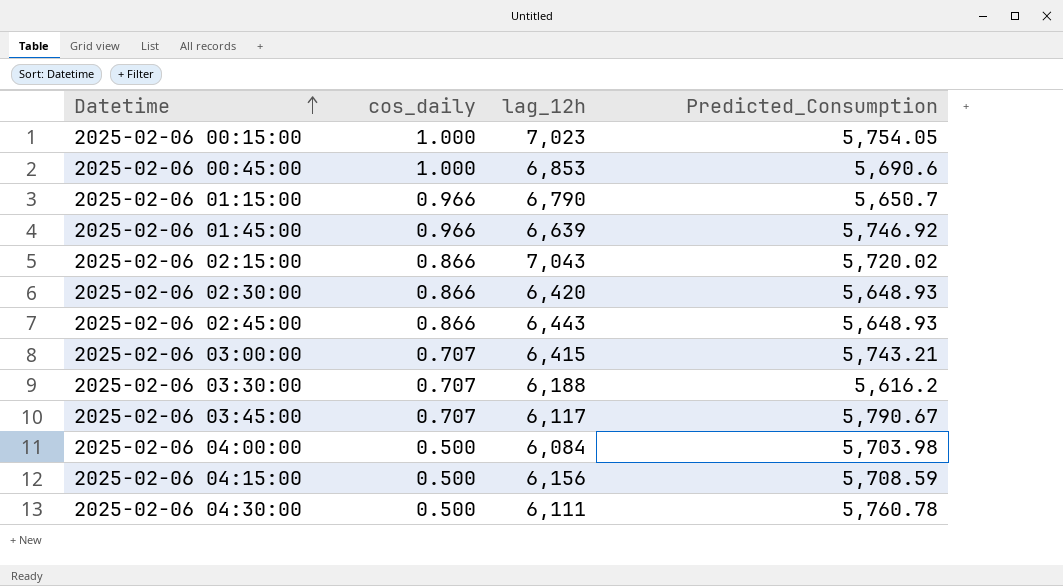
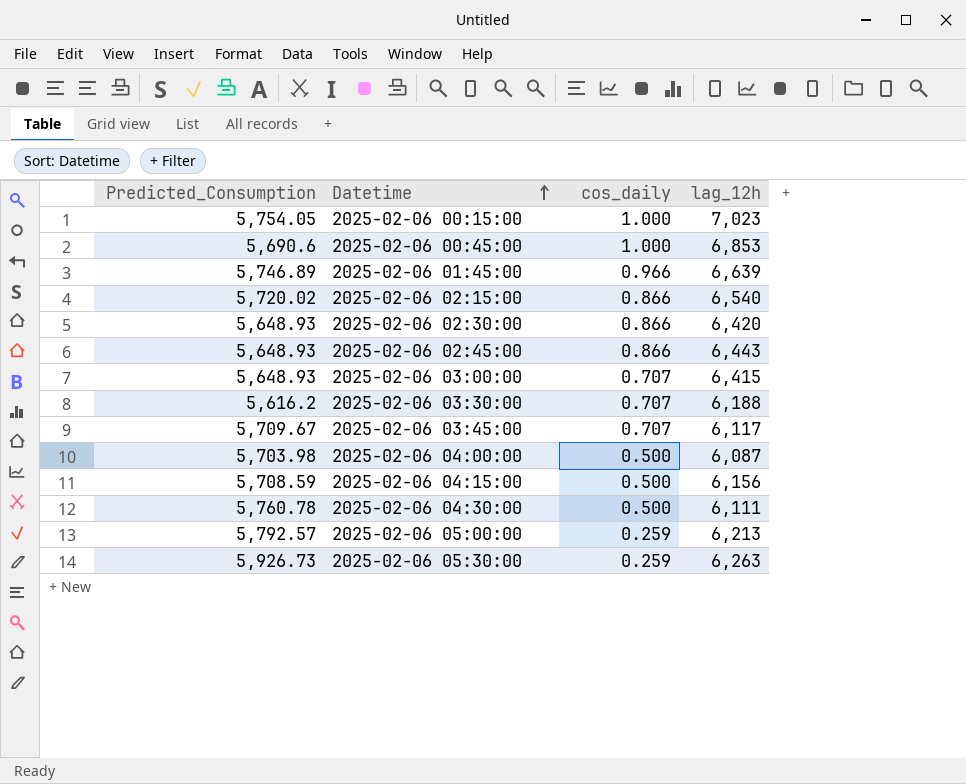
column Predicted_Consumption | position: 4 -> 1
row 2025-02-06 01:15:00: 0.966 | 6,790 | 5,650.7 -> none
2025-02-06 01:45:00 | Predicted_Consumption: 5,746.92 -> 5,746.89
2025-02-06 02:15:00 | lag_12h: 7,043 -> 6,540
2025-02-06 03:00:00 | Predicted_Consumption: 5,743.21 -> 5,648.93
2025-02-06 03:45:00 | Predicted_Consumption: 5,790.67 -> 5,709.67
2025-02-06 04:00:00 | lag_12h: 6,084 -> 6,087
row 2025-02-06 05:00:00: none -> 5,792.57 | 0.259 | 6,213
row 2025-02-06 05:30:00: none -> 5,926.73 | 0.259 | 6,263

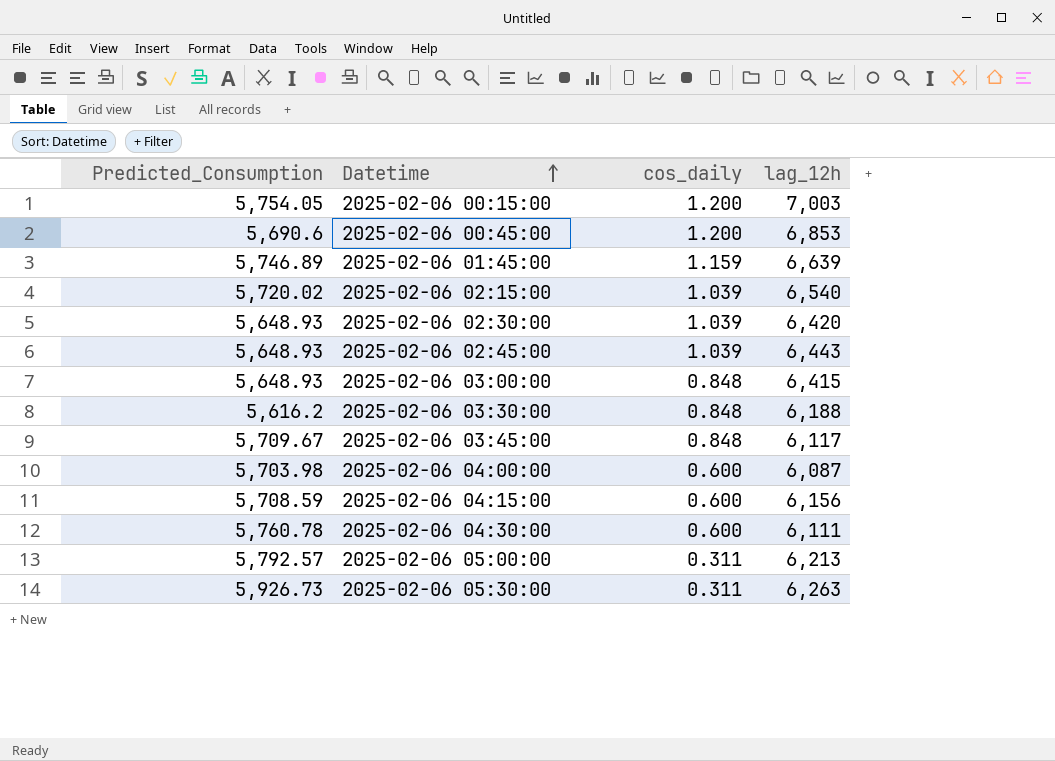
2025-02-06 00:15:00 | cos_daily: 1.000 -> 1.200
2025-02-06 00:15:00 | lag_12h: 7,023 -> 7,003
2025-02-06 00:45:00 | cos_daily: 1.000 -> 1.200
2025-02-06 01:45:00 | cos_daily: 0.966 -> 1.159
2025-02-06 02:15:00 | cos_daily: 0.866 -> 1.039
2025-02-06 02:30:00 | cos_daily: 0.866 -> 1.039
2025-02-06 02:45:00 | cos_daily: 0.866 -> 1.039
2025-02-06 03:00:00 | cos_daily: 0.707 -> 0.848
2025-02-06 03:30:00 | cos_daily: 0.707 -> 0.848
2025-02-06 03:45:00 | cos_daily: 0.707 -> 0.848
2025-02-06 04:00:00 | cos_daily: 0.500 -> 0.600
2025-02-06 04:15:00 | cos_daily: 0.500 -> 0.600
2025-02-06 04:30:00 | cos_daily: 0.500 -> 0.600
2025-02-06 05:00:00 | cos_daily: 0.259 -> 0.311
2025-02-06 05:30:00 | cos_daily: 0.259 -> 0.311

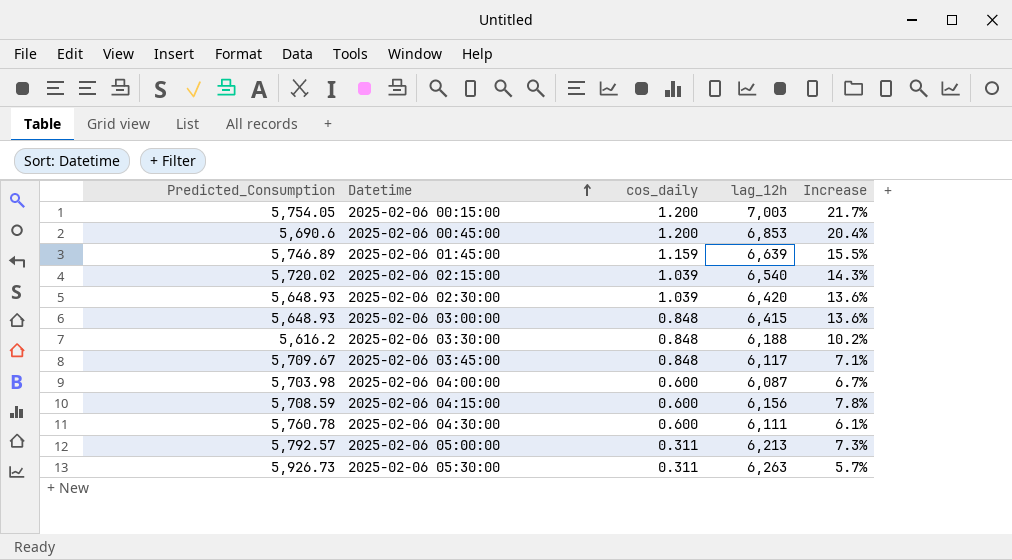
column Increase | formula: none -> ([lag_12h] - [Predicted_Consumption]) / [Predicted_Consumption]
row 2025-02-06 02:45:00: 5,648.93 | 1.039 | 6,443 -> none

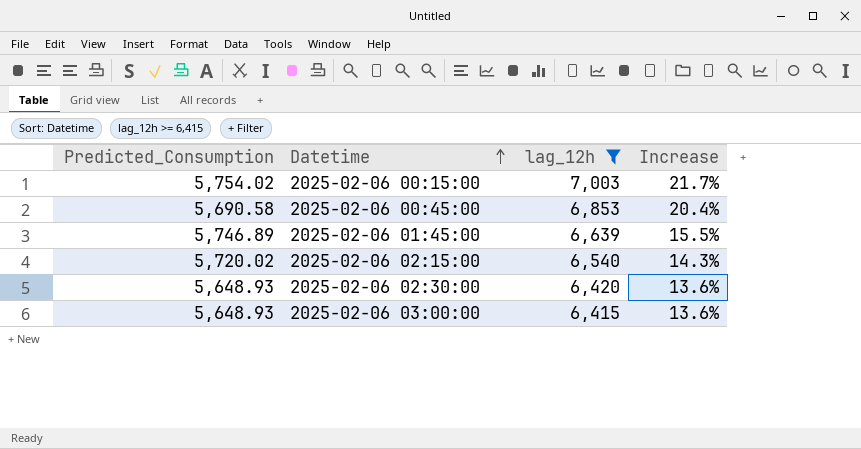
filter: none -> lag_12h >= 6,415
column cos_daily | position: 3 -> none
2025-02-06 00:15:00 | Predicted_Consumption: 5,754.05 -> 5,754.02
2025-02-06 00:45:00 | Predicted_Consumption: 5,690.6 -> 5,690.58

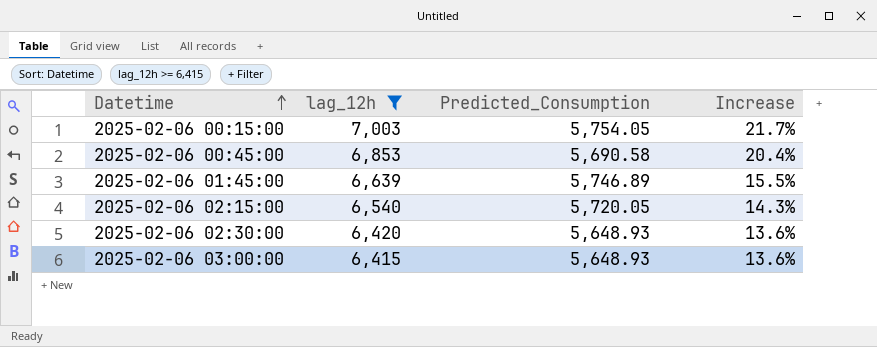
column Predicted_Consumption | position: 1 -> 3
2025-02-06 00:15:00 | Predicted_Consumption: 5,754.02 -> 5,754.05
2025-02-06 02:15:00 | Predicted_Consumption: 5,720.02 -> 5,720.05

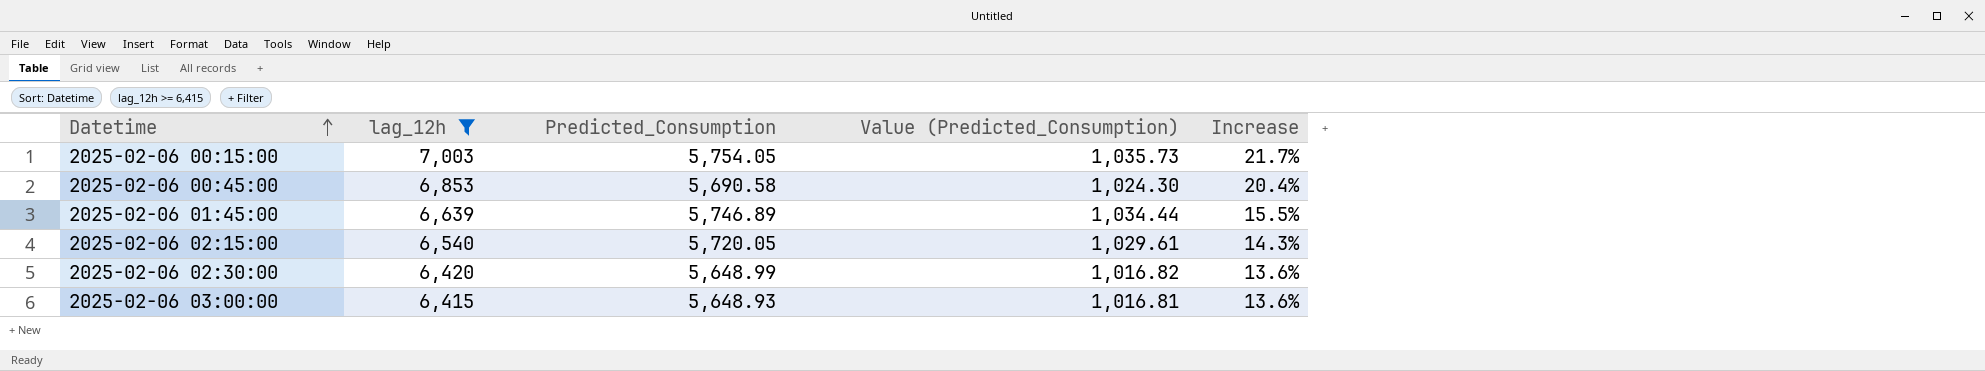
column Value (Predicted_Consumption) | formula: none -> [Predicted_Consumption] * 0.18
2025-02-06 02:30:00 | Predicted_Consumption: 5,648.93 -> 5,648.99

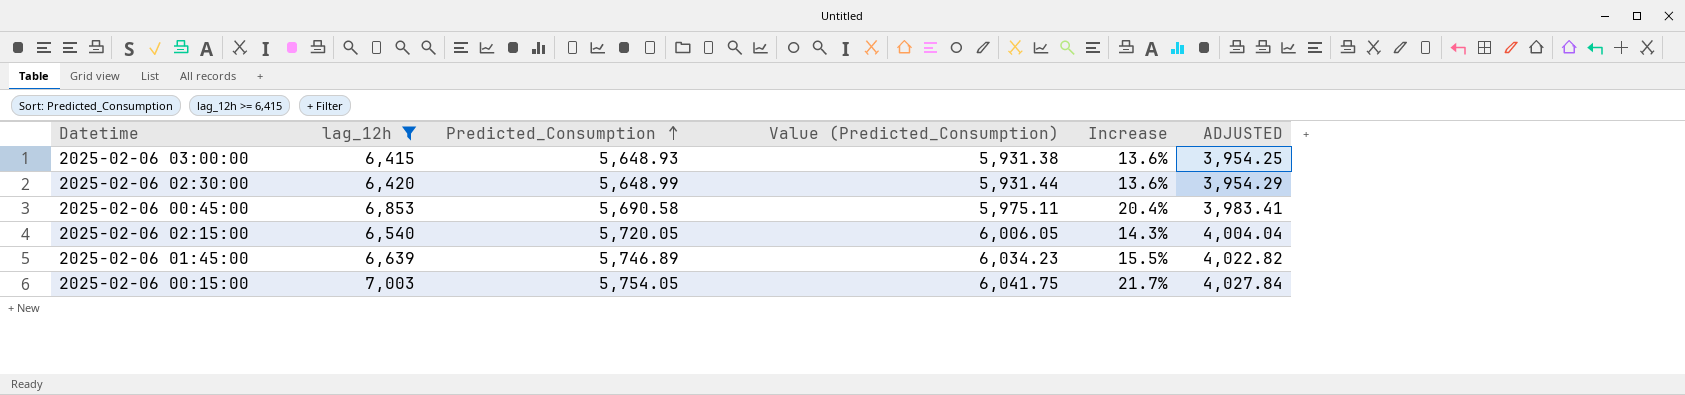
row order: Datetime ascending -> Predicted_Consumption ascending
column Value (Predicted_Consumption) | formula: [Predicted_Consumption] * 0.18 -> [Predicted_Consumption] * 1.05
column ADJUSTED | formula: none -> [Predicted_Consumption] * 0.7

